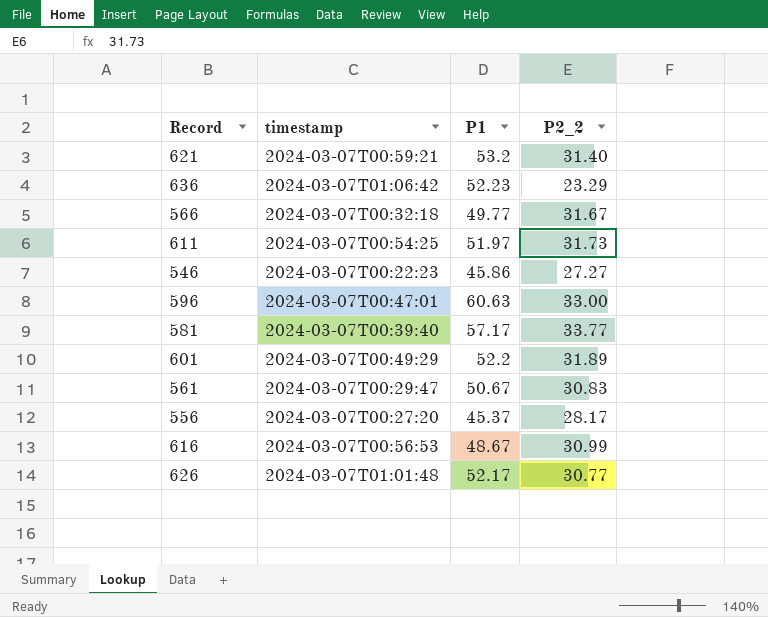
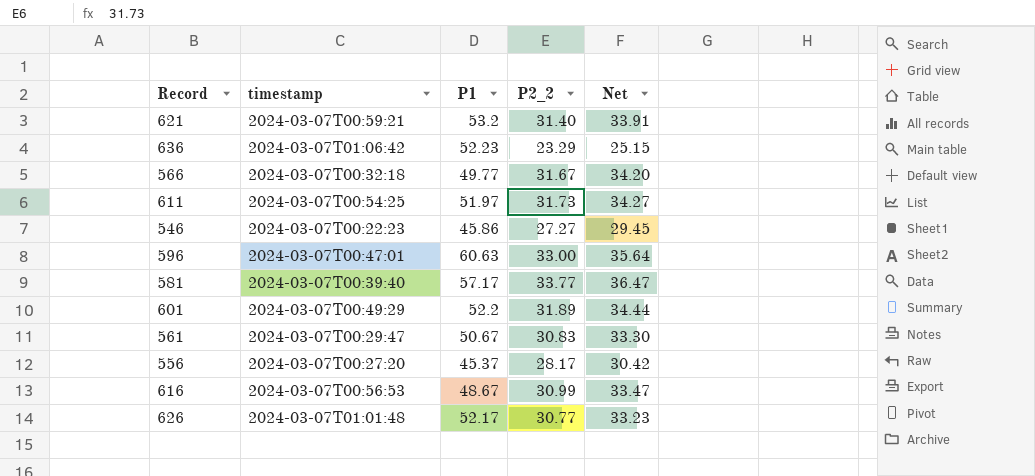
column Net | formula: none -> [P2_2] * 1.08

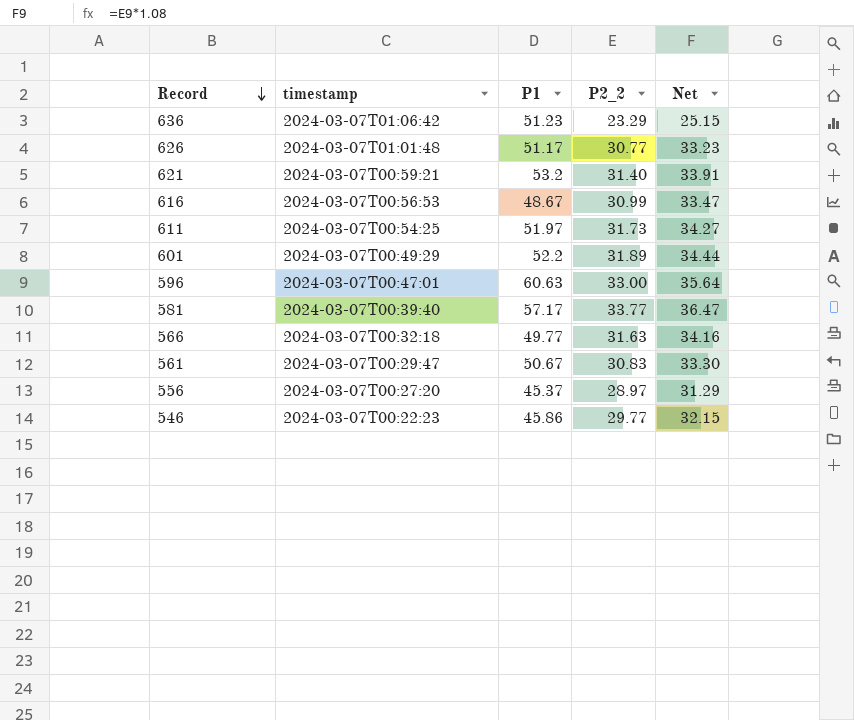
row order: none -> Record descending
636 | P1: 52.23 -> 51.23
626 | P1: 52.17 -> 51.17
566 | P2_2: 31.67 -> 31.63
566 | Net: 34.20 -> 34.16
556 | P2_2: 28.17 -> 28.97
556 | Net: 30.42 -> 31.29
546 | P2_2: 27.27 -> 29.77
546 | Net: 29.45 -> 32.15

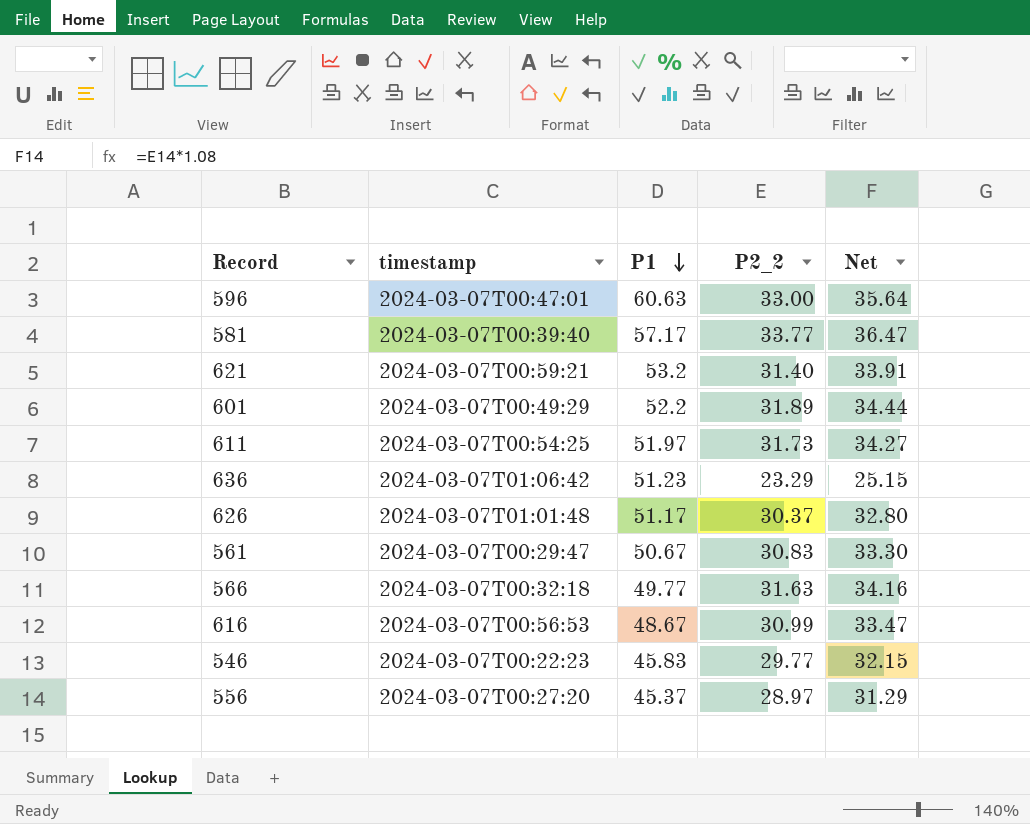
row order: Record descending -> P1 descending
626 | P2_2: 30.77 -> 30.37
626 | Net: 33.23 -> 32.80
546 | P1: 45.86 -> 45.83

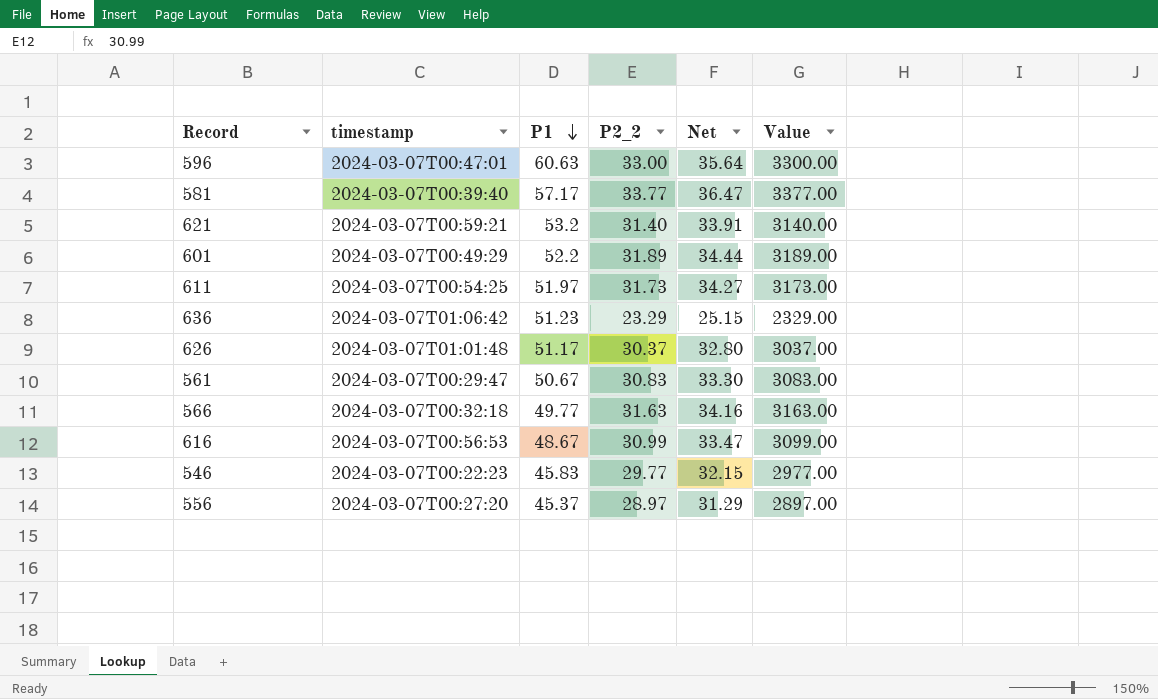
column Value | formula: none -> [P2_2] * 100

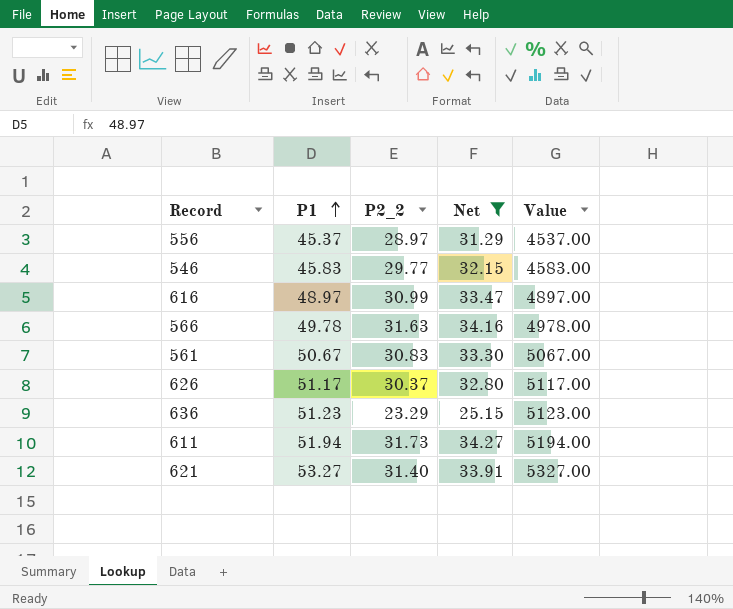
filter: none -> Net <= 34.27
row order: P1 descending -> P1 ascending
column timestamp | position: 2 -> none
column Value | formula: [P2_2] * 100 -> [P1] * 100
616 | P1: 48.67 -> 48.97
566 | P1: 49.77 -> 49.78
611 | P1: 51.97 -> 51.94
621 | P1: 53.2 -> 53.27

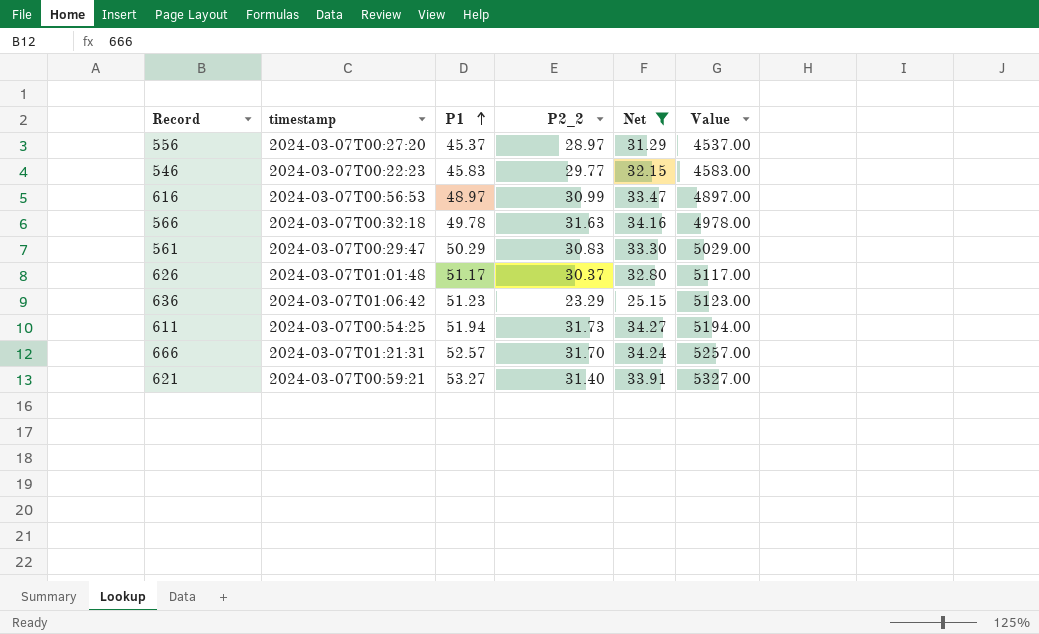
column timestamp | position: none -> 2
561 | P1: 50.67 -> 50.29
561 | Value: 5067.00 -> 5029.00
row 666: none -> 2024-03-07T01:21:31 | 52.57 | 31.70 | 34.24 | 5257.00

